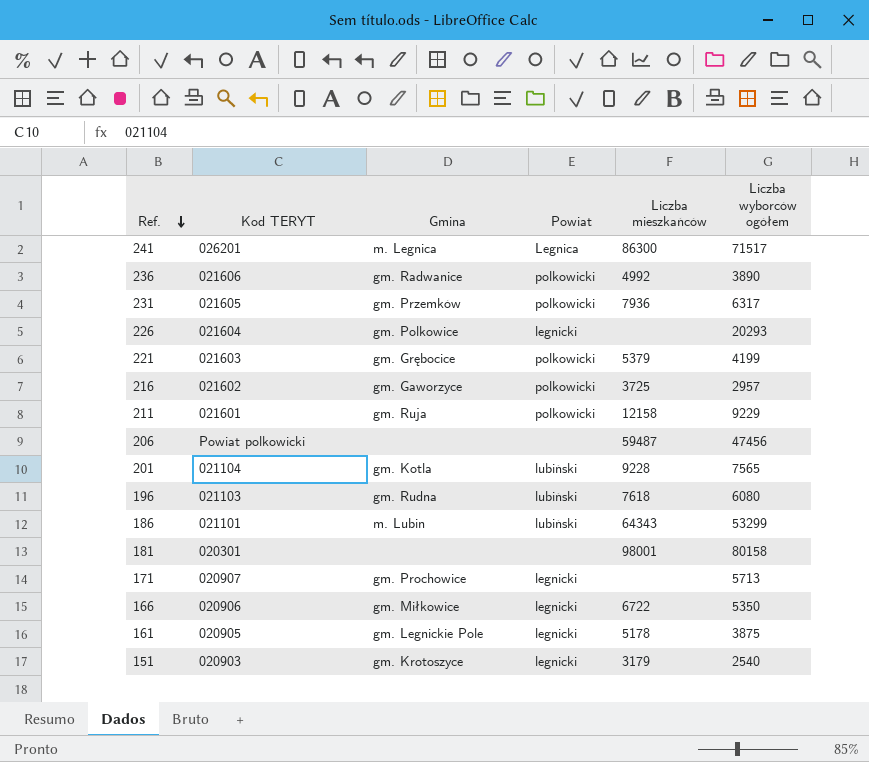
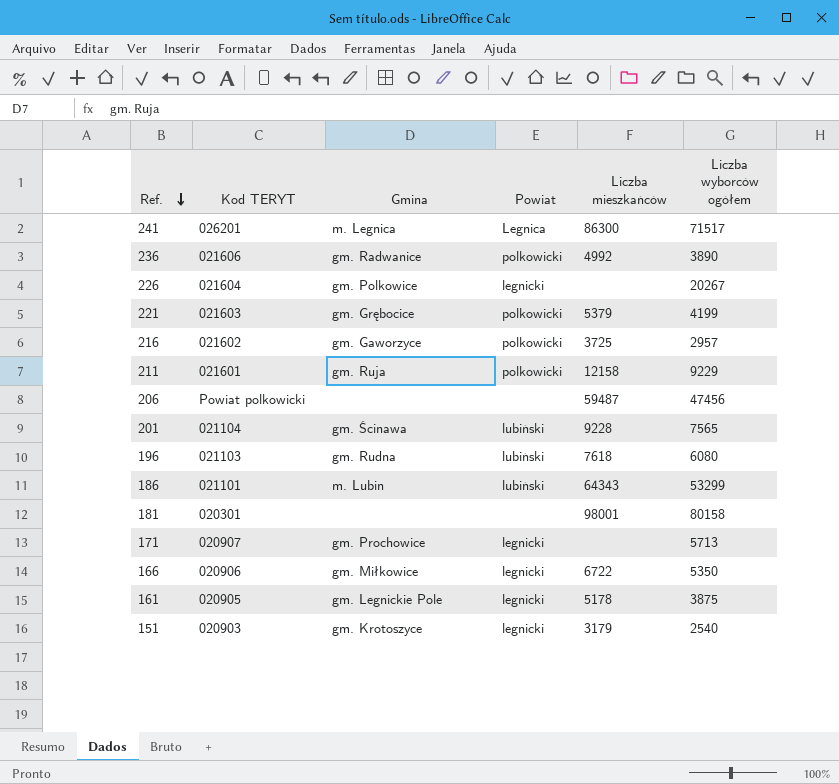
row 231: 021605 | gm. Przemków | polkowicki | 7936 | 6317 -> none
226 | Liczba wyborców ogółem: 20293 -> 20267
201 | Gmina: gm. Kotla -> gm. Ścinawa

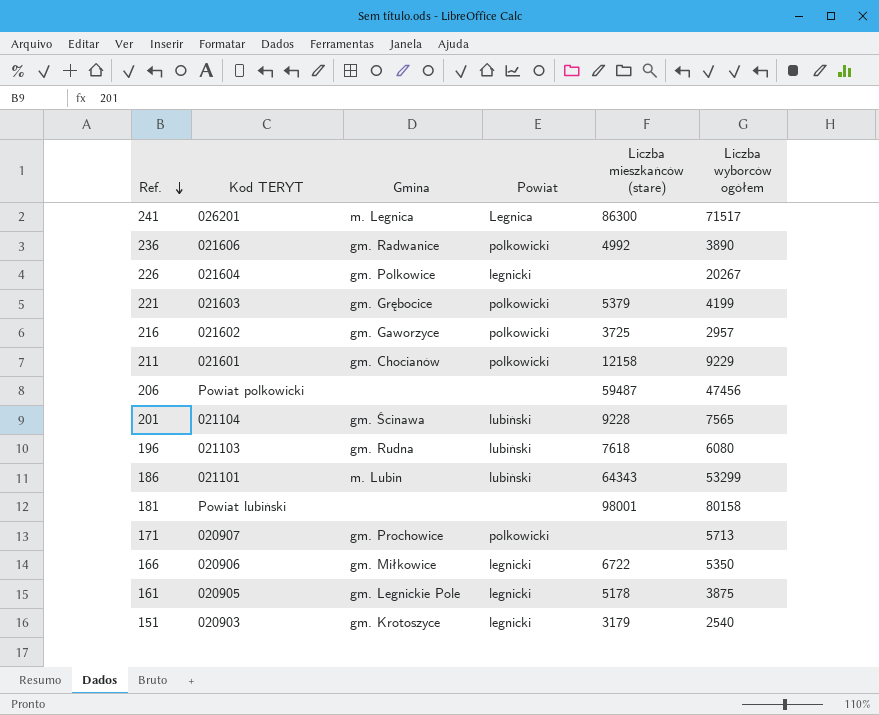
column name: Liczba mieszkańców -> Liczba mieszkańców (stare)
211 | Gmina: gm. Ruja -> gm. Chocianów
181 | Kod TERYT: 020301 -> Powiat lubiński
171 | Powiat: legnicki -> polkowicki

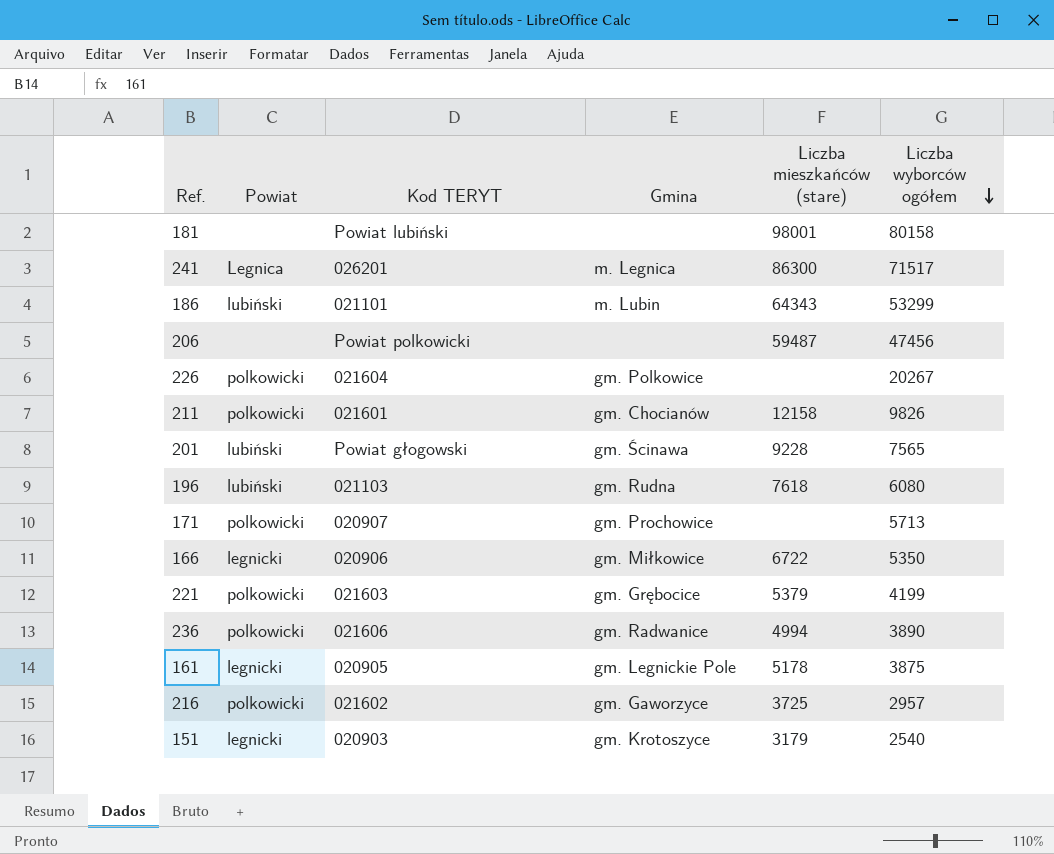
row order: Ref. descending -> Liczba wyborców ogółem descending
column Powiat | position: 4 -> 2
226 | Powiat: legnicki -> polkowicki
211 | Liczba wyborców ogółem: 9229 -> 9826
201 | Kod TERYT: 021104 -> Powiat głogowski
236 | Liczba mieszkańców (stare): 4992 -> 4994

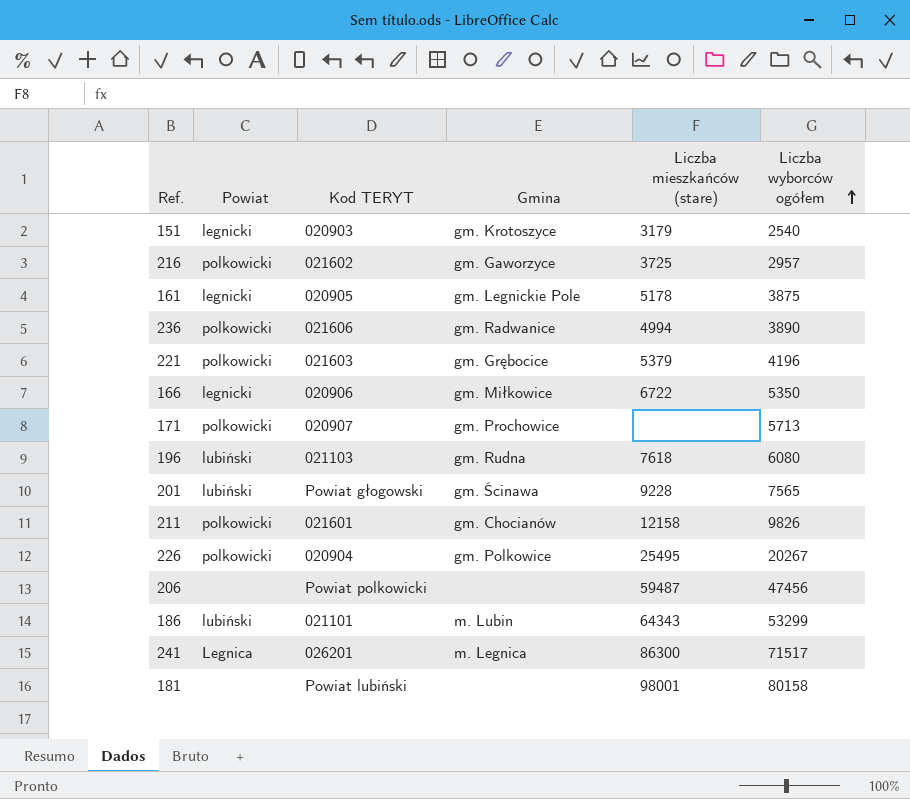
row order: Liczba wyborców ogółem descending -> Liczba wyborców ogółem ascending
221 | Liczba wyborców ogółem: 4199 -> 4196
226 | Kod TERYT: 021604 -> 020904
226 | Liczba mieszkańców (stare): none -> 25495

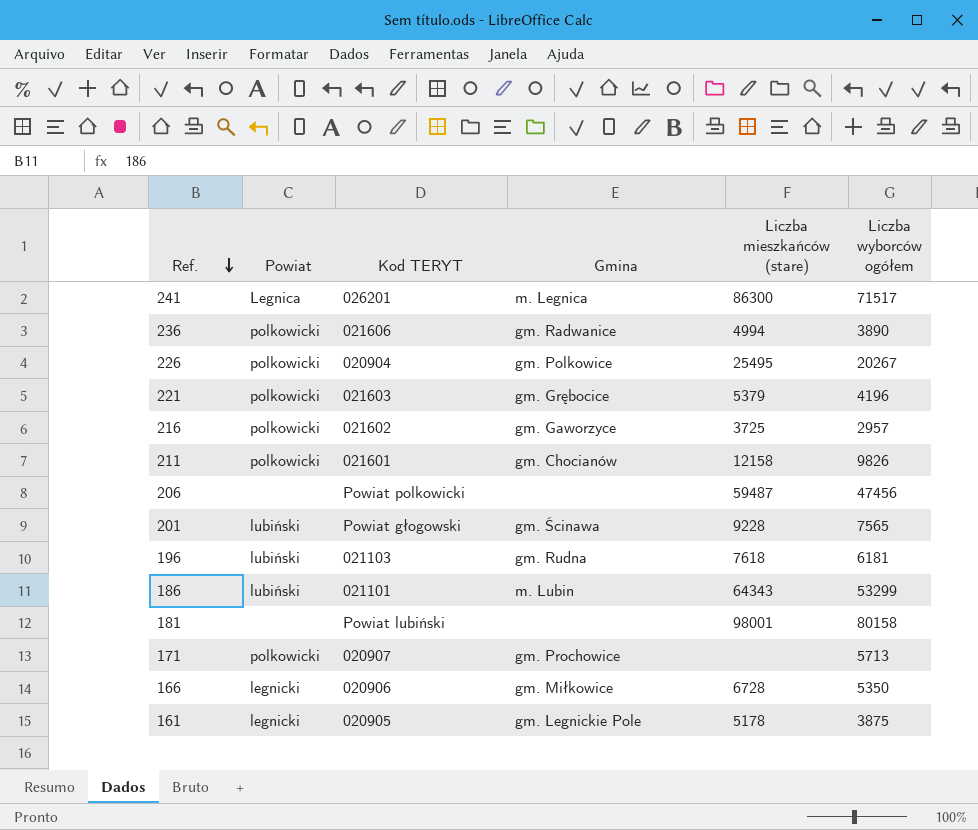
row order: Liczba wyborców ogółem ascending -> Ref. descending
row 151: legnicki | 020903 | gm. Krotoszyce | 3179 | 2540 -> none
196 | Liczba wyborców ogółem: 6080 -> 6181
166 | Liczba mieszkańców (stare): 6722 -> 6728

